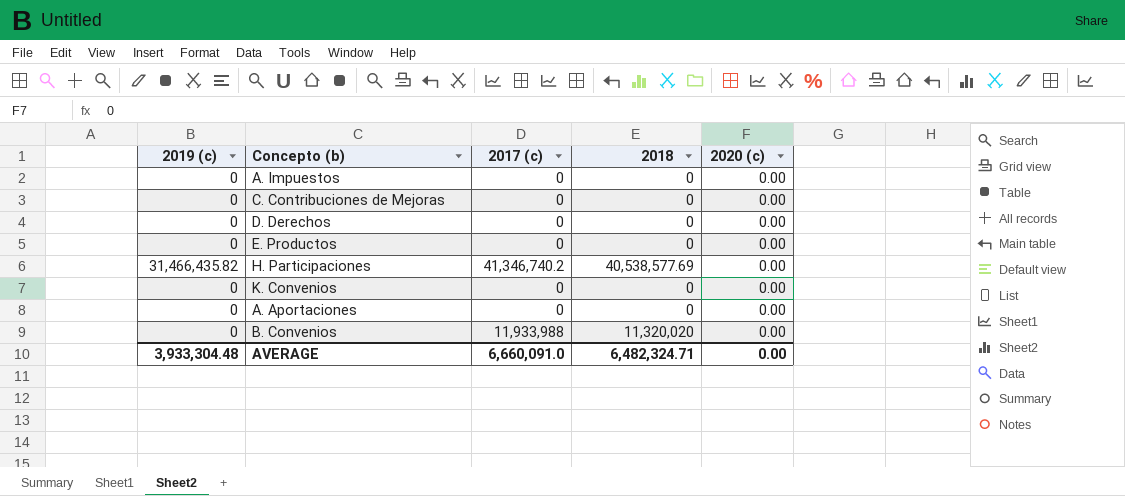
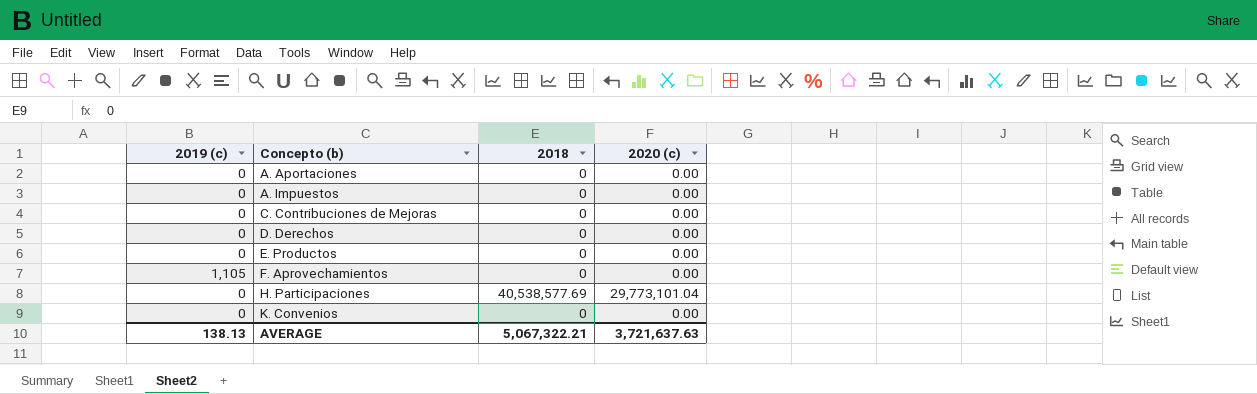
row order: none -> Concepto (b) ascending
column 2017 (c) | position: 3 -> none
row B. Convenios: 0 | 11,933,988 | 11,320,020 | 0.00 -> none
row F. Aprovechamientos: none -> 1,105 | 0 | 0.00
H. Participaciones | 2019 (c): 31,466,435.82 -> 0
H. Participaciones | 2020 (c): 0.00 -> 29,773,101.04
AVERAGE | 2019 (c): 3,933,304.48 -> 138.13
AVERAGE | 2018: 6,482,324.71 -> 5,067,322.21
AVERAGE | 2020 (c): 0.00 -> 3,721,637.63

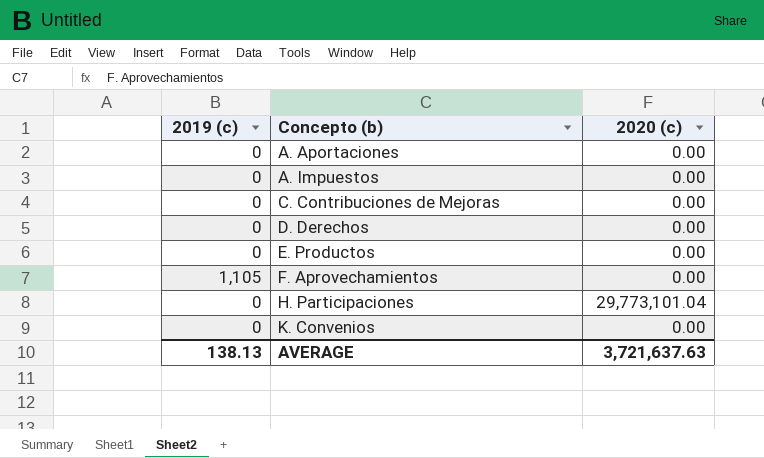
column 2018 | position: 3 -> none

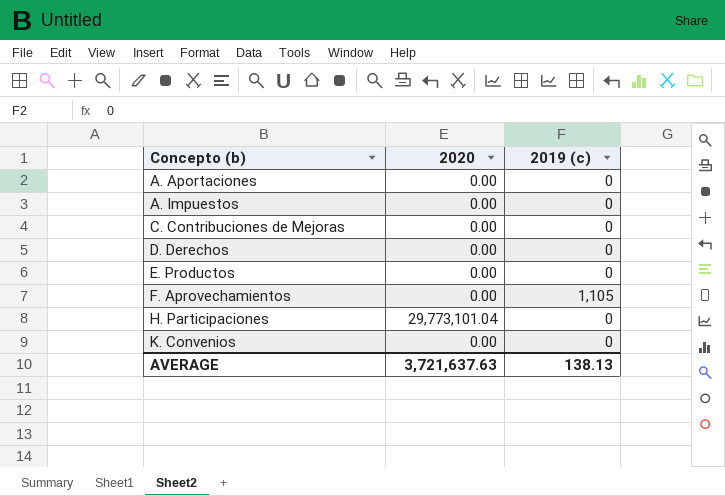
column name: 2020 (c) -> 2020
column 2019 (c) | position: 1 -> 3

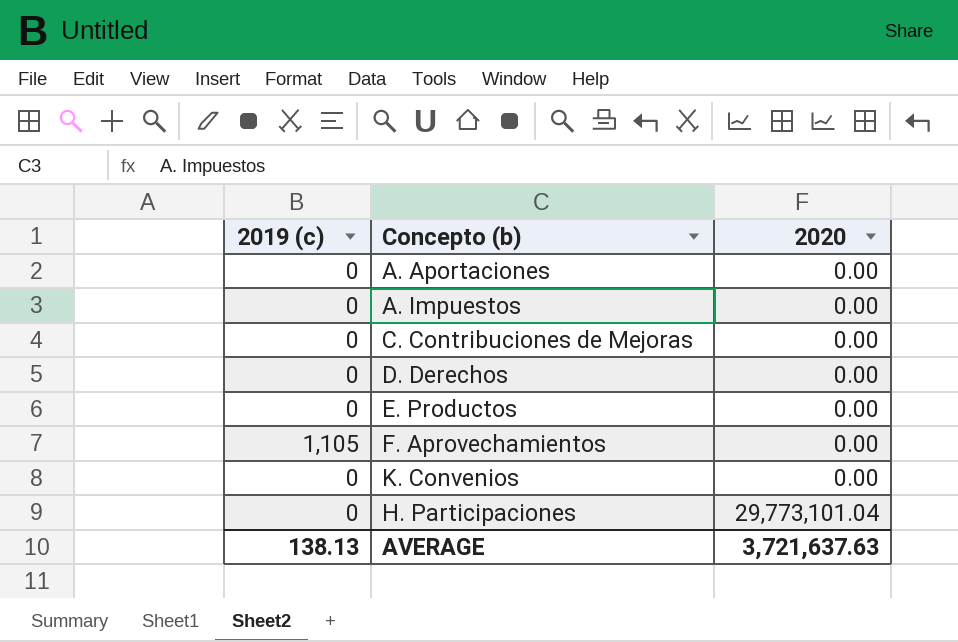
row order: Concepto (b) ascending -> 2020 ascending
column 2019 (c) | position: 3 -> 1

